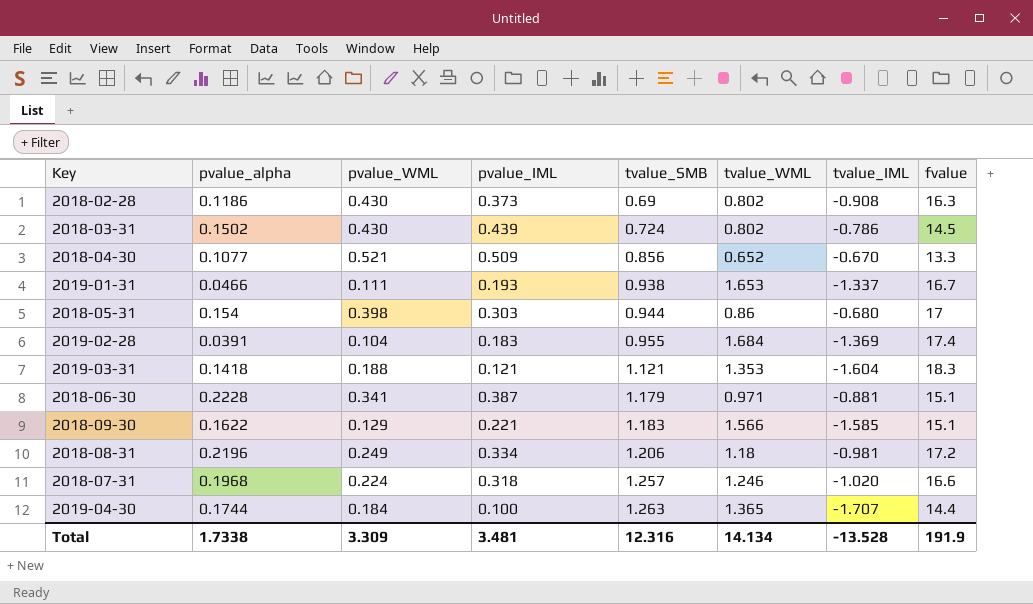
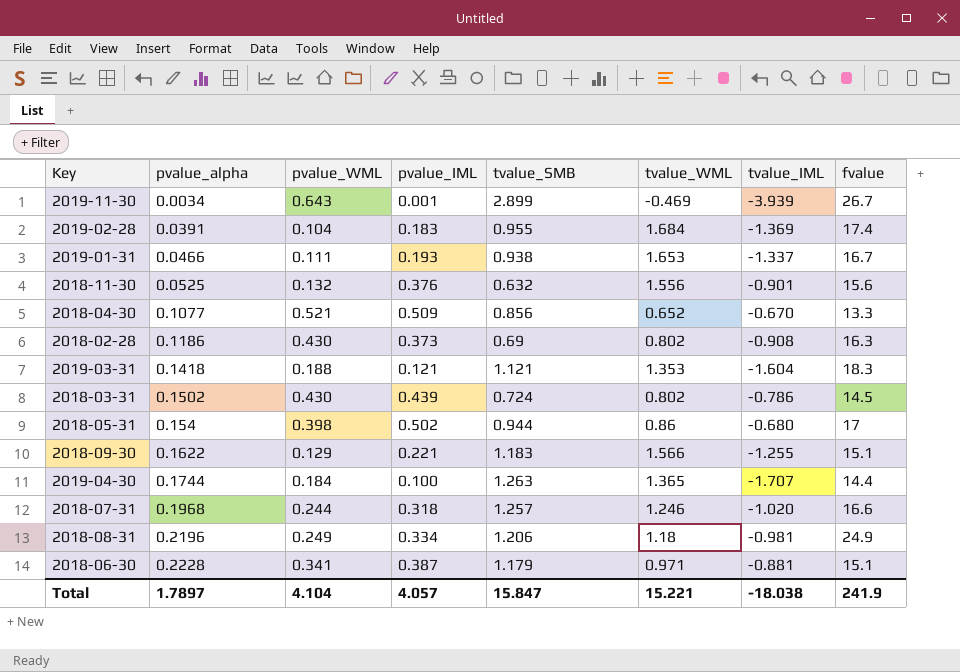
row order: tvalue_SMB ascending -> pvalue_alpha ascending
row 2019-11-30: none -> 0.0034 | 0.643 | 0.001 | 2.899 | -0.469 | -3.939 | 26.7
row 2018-11-30: none -> 0.0525 | 0.132 | 0.376 | 0.632 | 1.556 | -0.901 | 15.6
2018-05-31 | pvalue_IML: 0.303 -> 0.502
2018-09-30 | tvalue_IML: -1.585 -> -1.255
2018-07-31 | pvalue_WML: 0.224 -> 0.244
2018-08-31 | fvalue: 17.2 -> 24.9
Total | pvalue_alpha: 1.7338 -> 1.7897
Total | pvalue_WML: 3.309 -> 4.104
Total | pvalue_IML: 3.481 -> 4.057
Total | tvalue_SMB: 12.316 -> 15.847
Total | tvalue_WML: 14.134 -> 15.221
Total | tvalue_IML: -13.528 -> -18.038
Total | fvalue: 191.9 -> 241.9

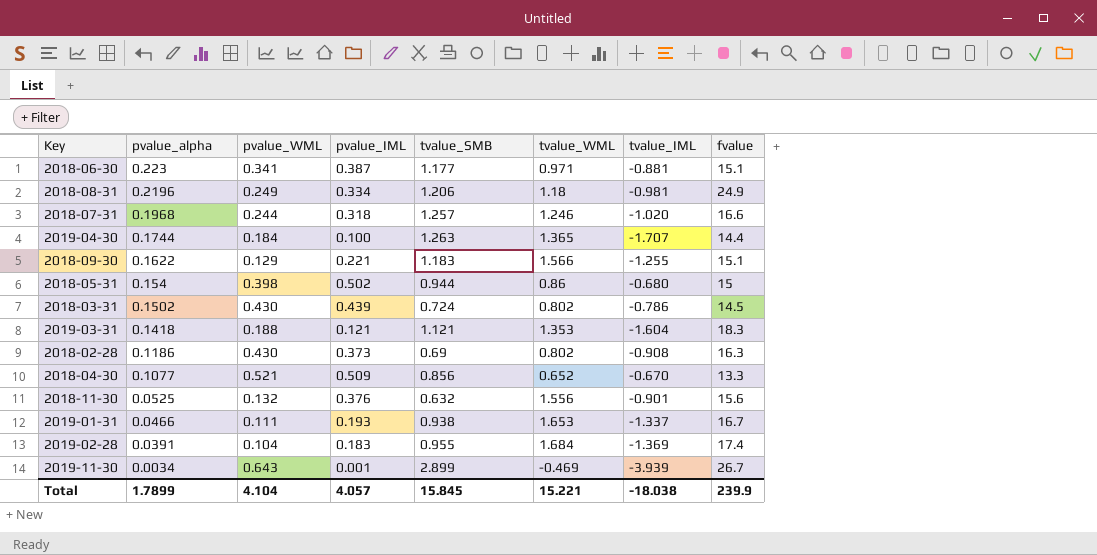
row order: pvalue_alpha ascending -> pvalue_alpha descending
2018-06-30 | pvalue_alpha: 0.2228 -> 0.223
2018-06-30 | tvalue_SMB: 1.179 -> 1.177
2018-05-31 | fvalue: 17 -> 15
Total | pvalue_alpha: 1.7897 -> 1.7899
Total | tvalue_SMB: 15.847 -> 15.845
Total | fvalue: 241.9 -> 239.9

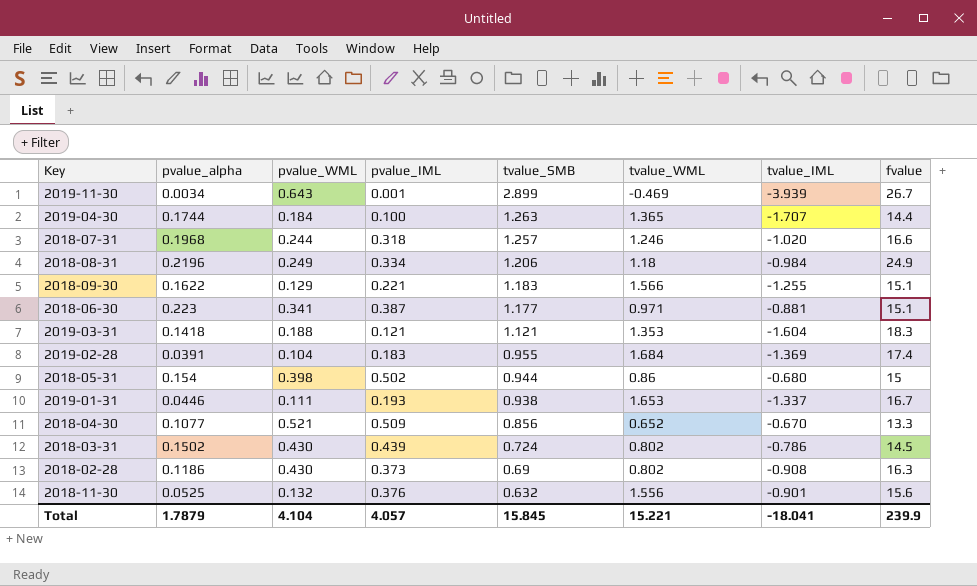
row order: pvalue_alpha descending -> tvalue_SMB descending
2018-08-31 | tvalue_IML: -0.981 -> -0.984
2019-01-31 | pvalue_alpha: 0.0466 -> 0.0446
Total | pvalue_alpha: 1.7899 -> 1.7879
Total | tvalue_IML: -18.038 -> -18.041

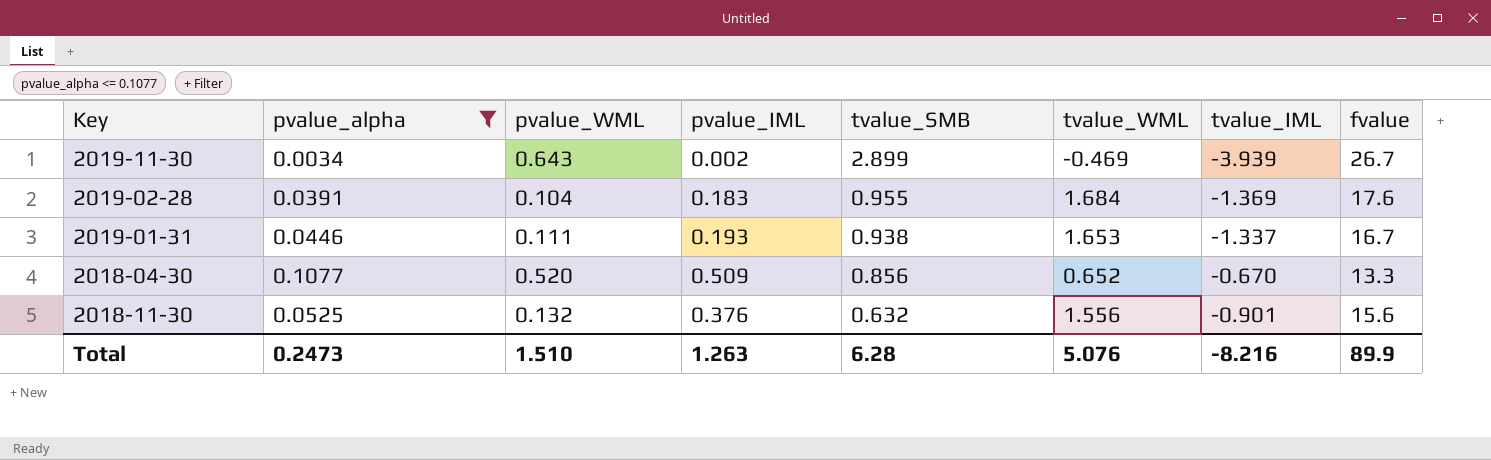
filter: none -> pvalue_alpha <= 0.1077
2019-11-30 | pvalue_IML: 0.001 -> 0.002
2019-02-28 | fvalue: 17.4 -> 17.6
2018-04-30 | pvalue_WML: 0.521 -> 0.520
Total | pvalue_alpha: 1.7879 -> 0.2473
Total | pvalue_WML: 4.104 -> 1.510
Total | pvalue_IML: 4.057 -> 1.263
Total | tvalue_SMB: 15.845 -> 6.28
Total | tvalue_WML: 15.221 -> 5.076
Total | tvalue_IML: -18.041 -> -8.216
Total | fvalue: 239.9 -> 89.9

